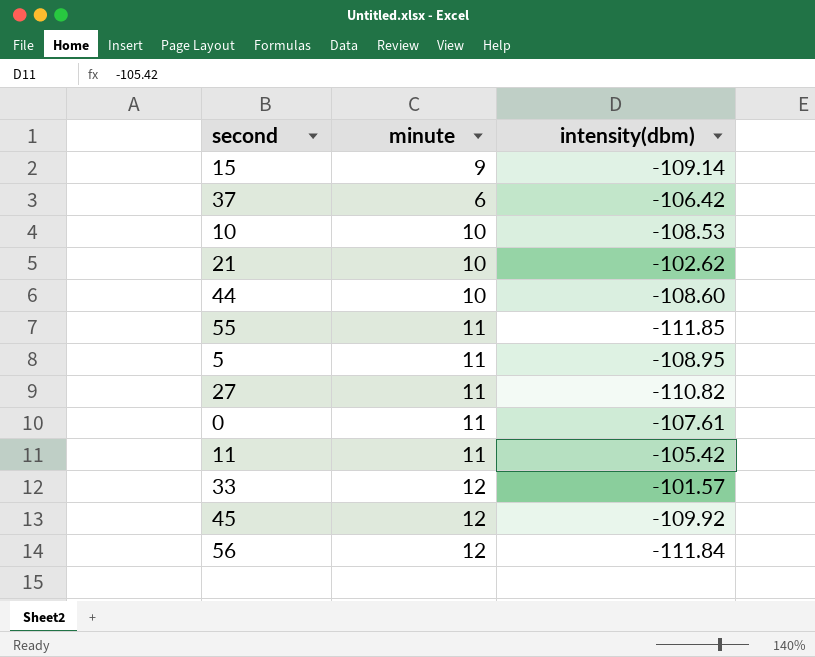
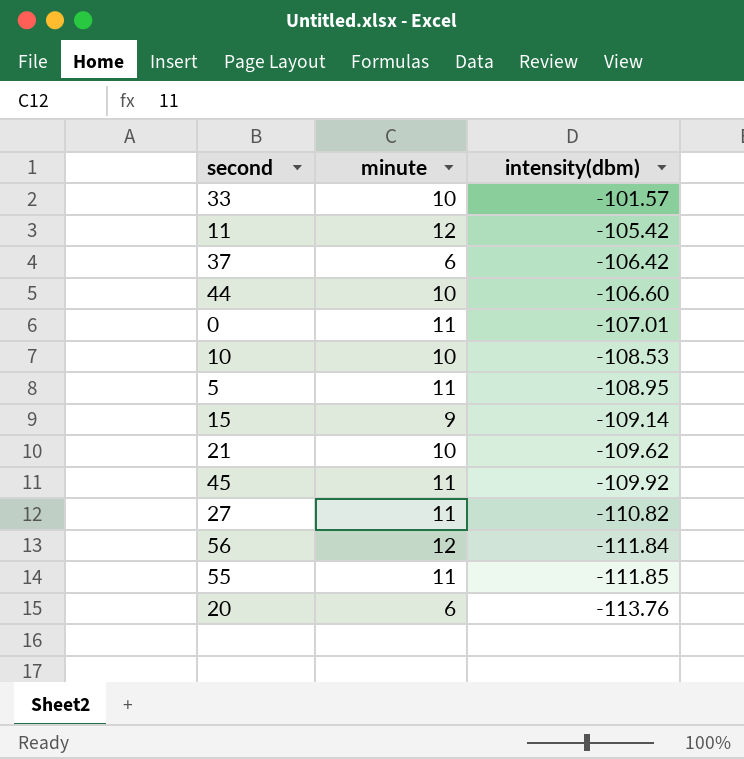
row order: none -> intensity(dbm) descending
33 | minute: 12 -> 10
11 | minute: 11 -> 12
44 | intensity(dbm): -108.60 -> -106.60
0 | intensity(dbm): -107.61 -> -107.01
21 | intensity(dbm): -102.62 -> -109.62
45 | minute: 12 -> 11
row 20: none -> 6 | -113.76

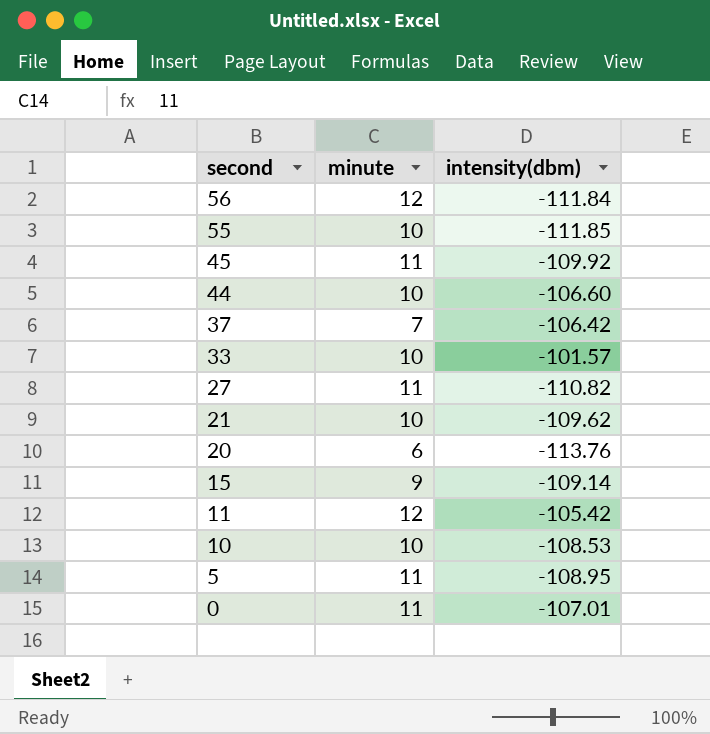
row order: intensity(dbm) descending -> second descending
55 | minute: 11 -> 10
37 | minute: 6 -> 7

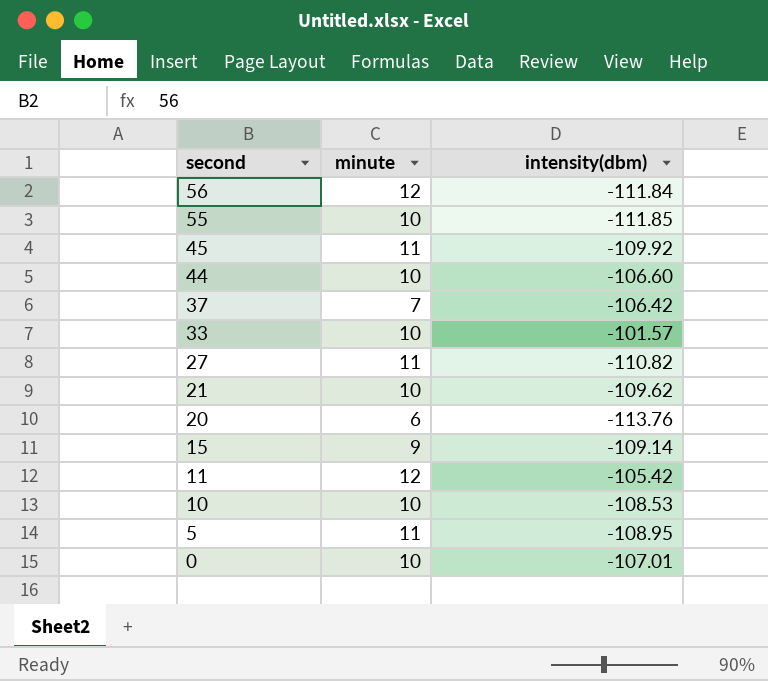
0 | minute: 11 -> 10

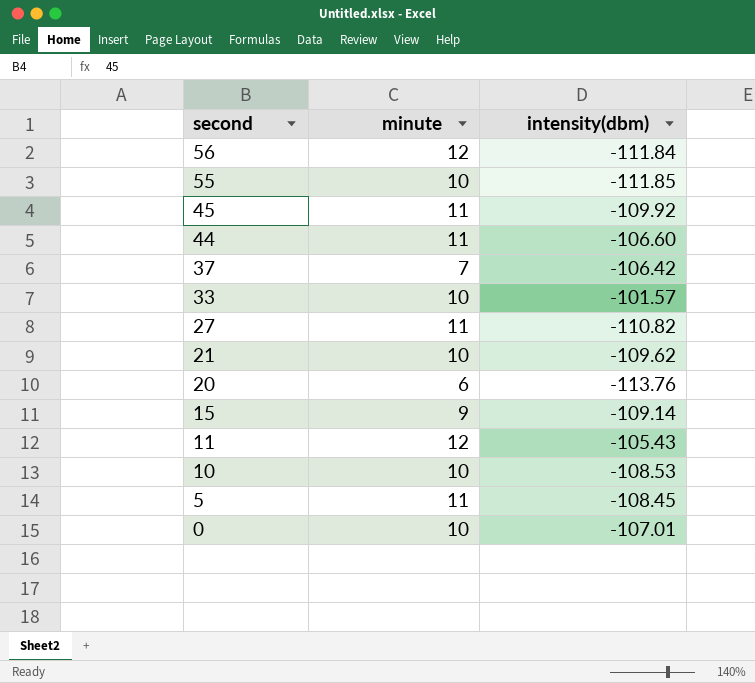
44 | minute: 10 -> 11
11 | intensity(dbm): -105.42 -> -105.43
5 | intensity(dbm): -108.95 -> -108.45

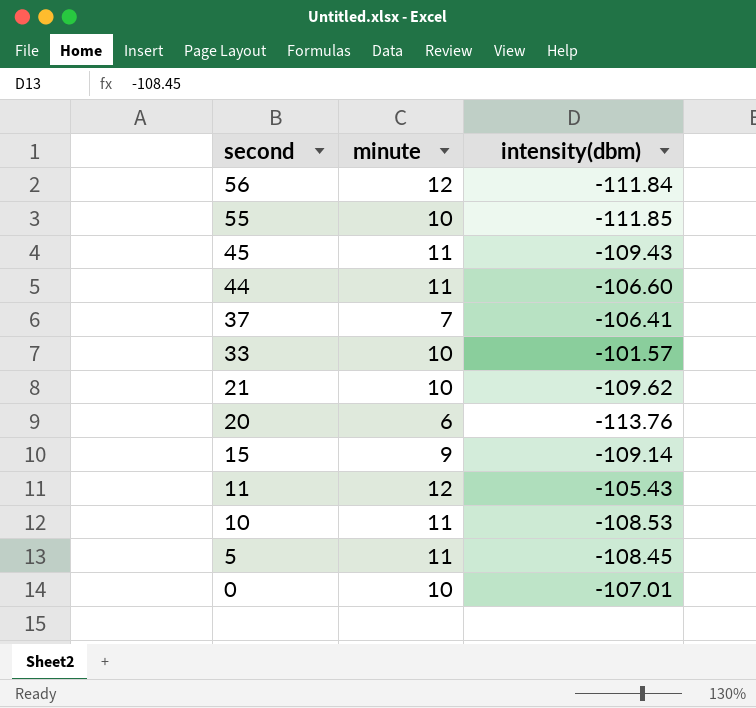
row 27: 11 | -110.82 -> none
45 | intensity(dbm): -109.92 -> -109.43
37 | intensity(dbm): -106.42 -> -106.41
10 | minute: 10 -> 11

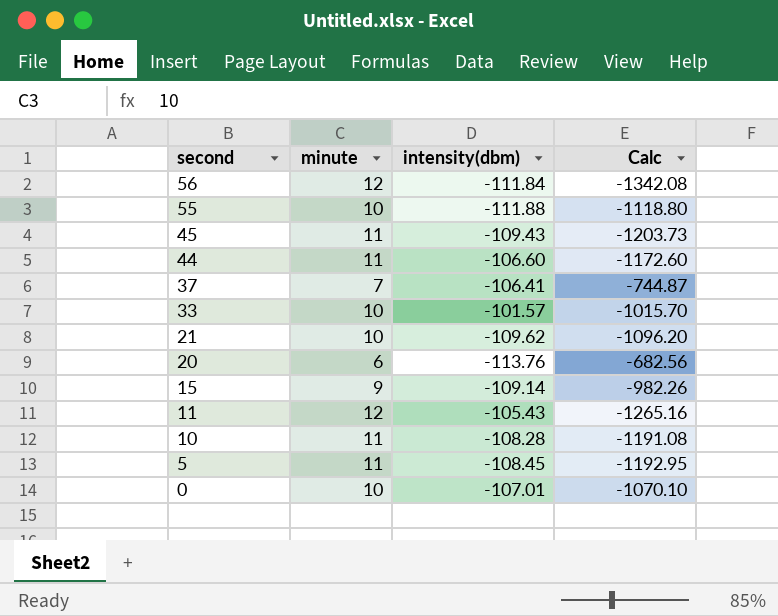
column Calc | formula: none -> [minute] * [intensity(dbm)]
55 | intensity(dbm): -111.85 -> -111.88
10 | intensity(dbm): -108.53 -> -108.28

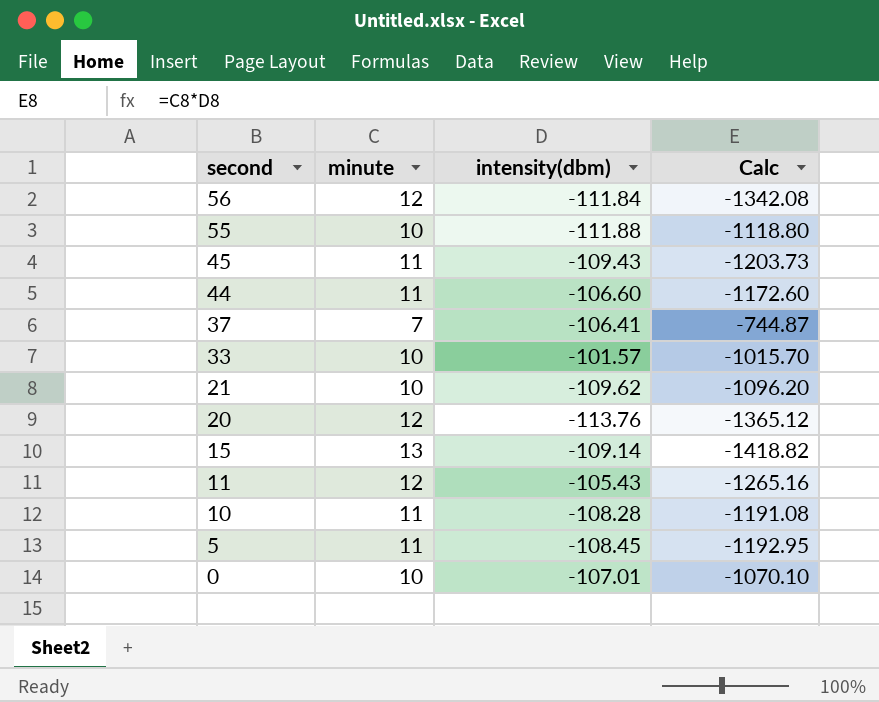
20 | minute: 6 -> 12
20 | Calc: -682.56 -> -1365.12
15 | minute: 9 -> 13
15 | Calc: -982.26 -> -1418.82

